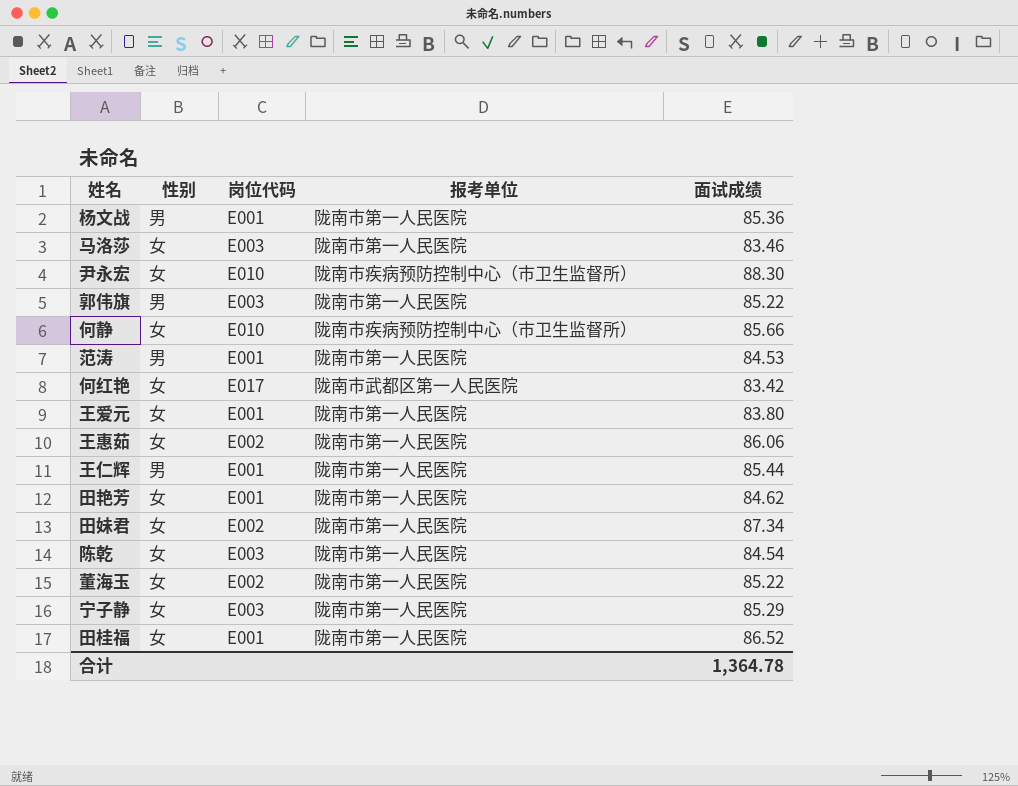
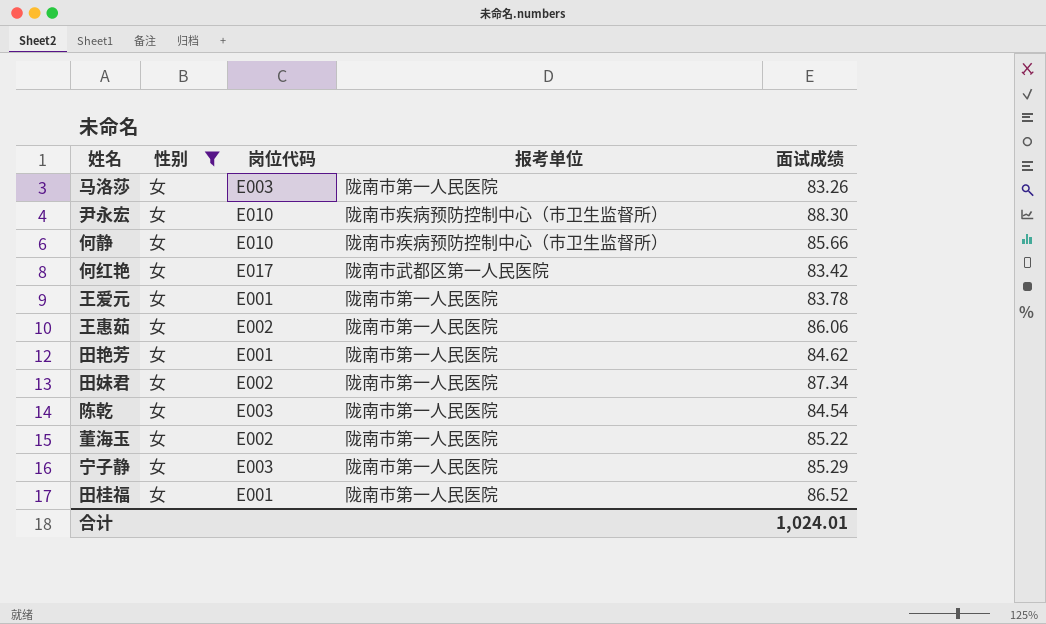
filter: none -> 性别 = 女
马洛莎 | 面试成绩: 83.46 -> 83.26
王爱元 | 面试成绩: 83.80 -> 83.78
合计 | 面试成绩: 1,364.78 -> 1,024.01

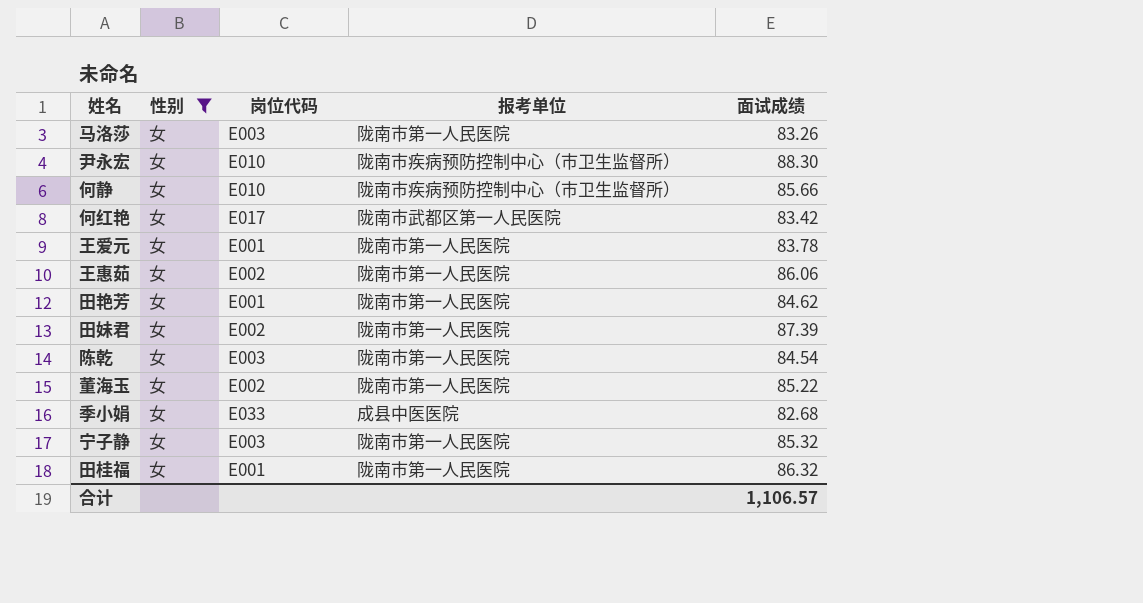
田妹君 | 面试成绩: 87.34 -> 87.39
row 季小娟: none -> 女 | E033 | 成县中医医院 | 82.68
宁子静 | 面试成绩: 85.29 -> 85.32
田桂福 | 面试成绩: 86.52 -> 86.32
合计 | 面试成绩: 1,024.01 -> 1,106.57

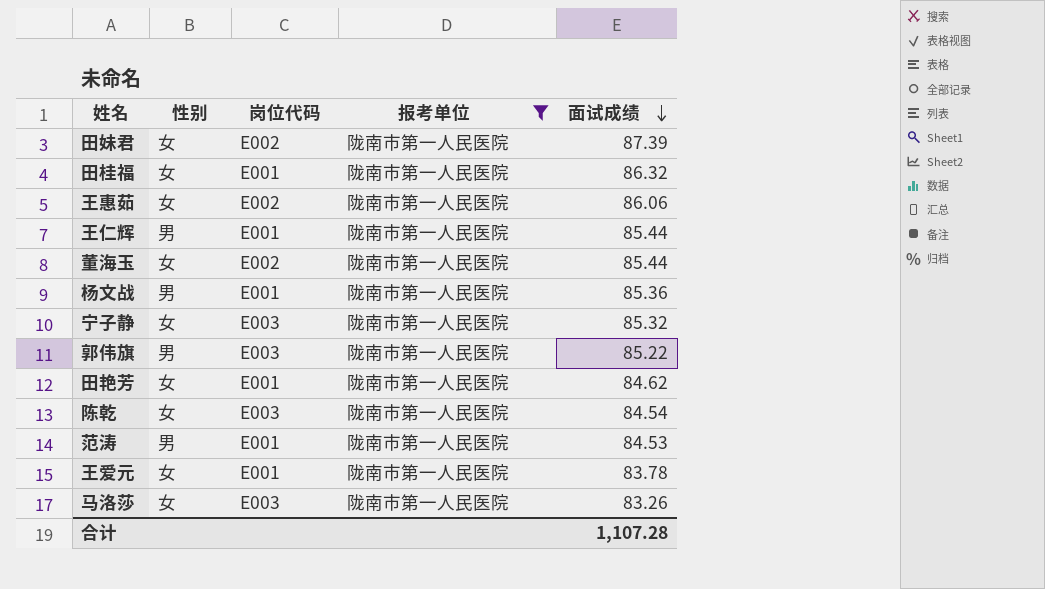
filter: 性别 = 女 -> 报考单位 = 陇南市第一人民医院
row order: none -> 面试成绩 descending
董海玉 | 面试成绩: 85.22 -> 85.44
合计 | 面试成绩: 1,106.57 -> 1,107.28

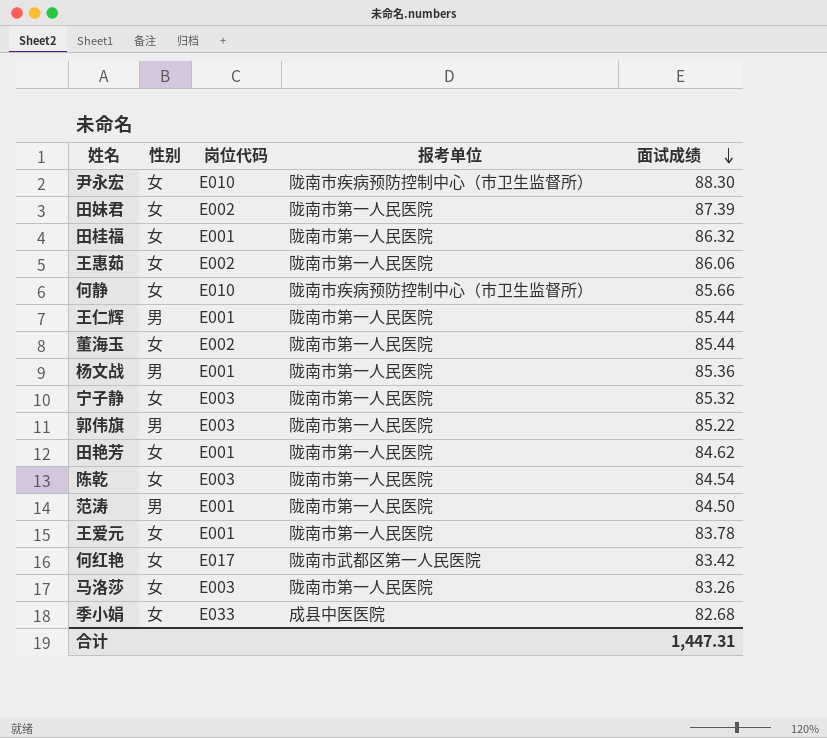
filter: 报考单位 = 陇南市第一人民医院 -> none
范涛 | 面试成绩: 84.53 -> 84.50
合计 | 面试成绩: 1,107.28 -> 1,447.31

